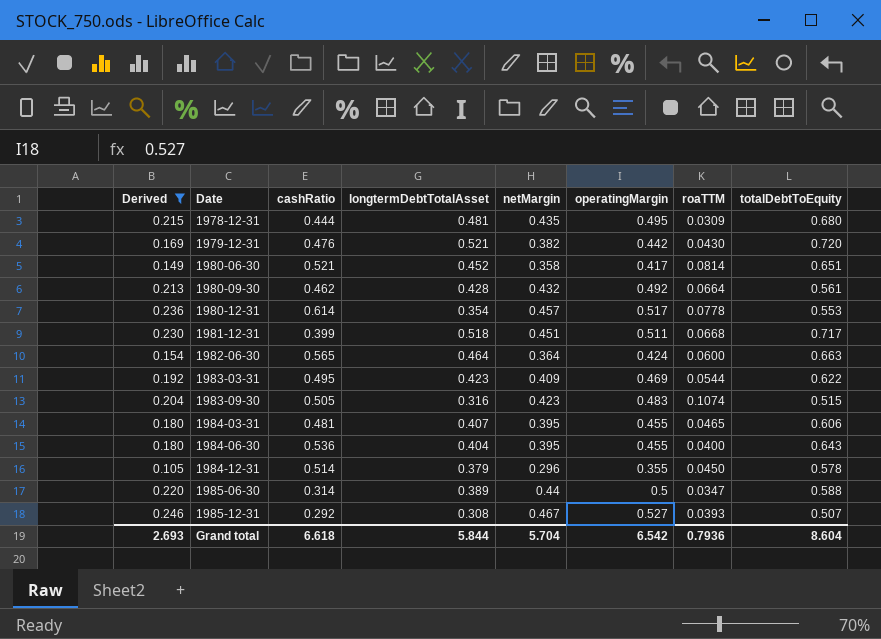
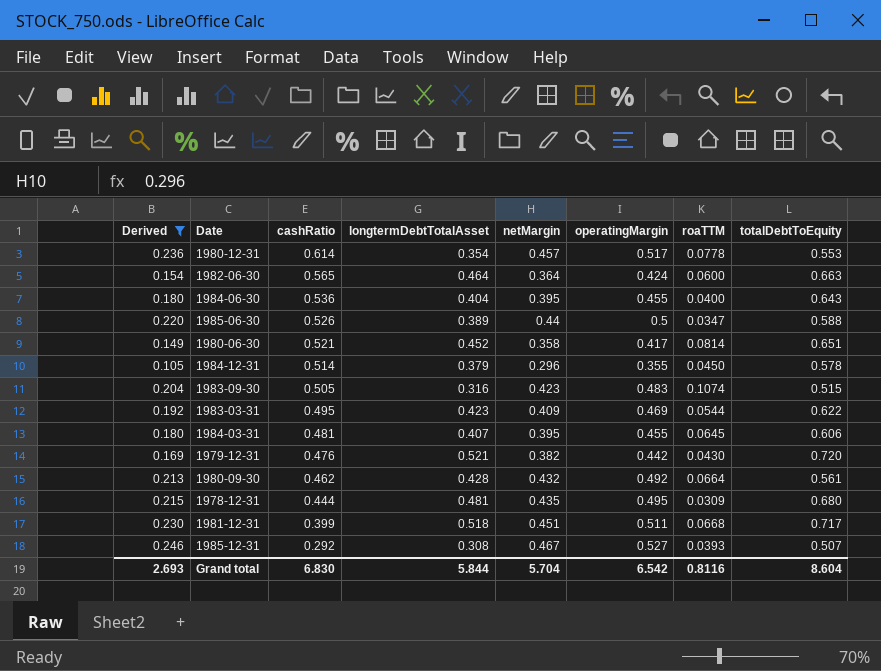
row order: Date ascending -> cashRatio descending
1985-06-30 | cashRatio: 0.314 -> 0.526
1984-03-31 | roaTTM: 0.0465 -> 0.0645
Grand total | cashRatio: 6.618 -> 6.830
Grand total | roaTTM: 0.7936 -> 0.8116

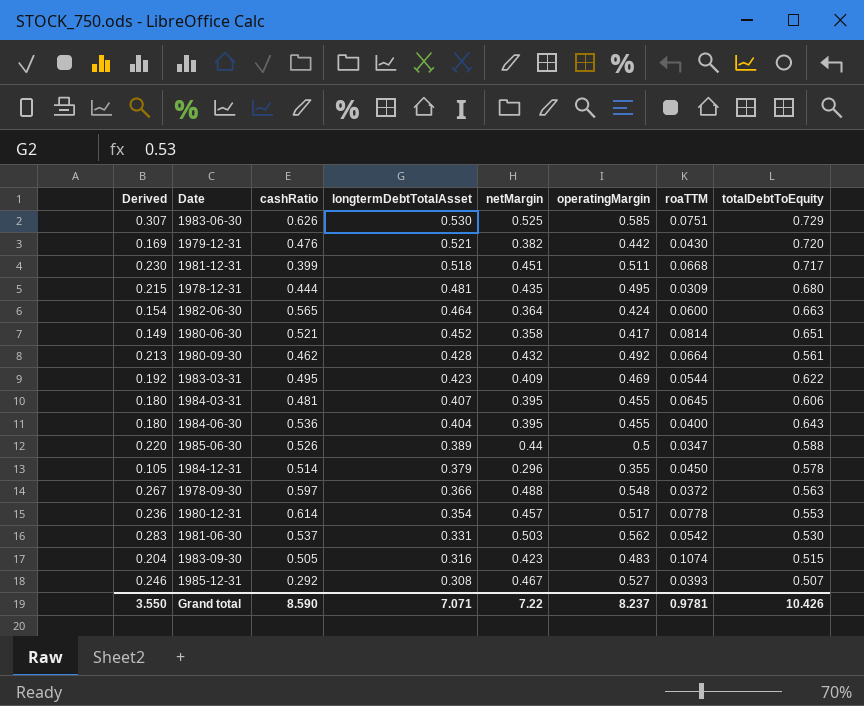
filter: Derived <= 0.246 -> none
row order: cashRatio descending -> longtermDebtTotalAsset descending
Grand total | Derived: 2.693 -> 3.550
Grand total | cashRatio: 6.830 -> 8.590
Grand total | longtermDebtTotalAsset: 5.844 -> 7.071
Grand total | netMargin: 5.704 -> 7.22
Grand total | operatingMargin: 6.542 -> 8.237
Grand total | roaTTM: 0.8116 -> 0.9781
Grand total | totalDebtToEquity: 8.604 -> 10.426

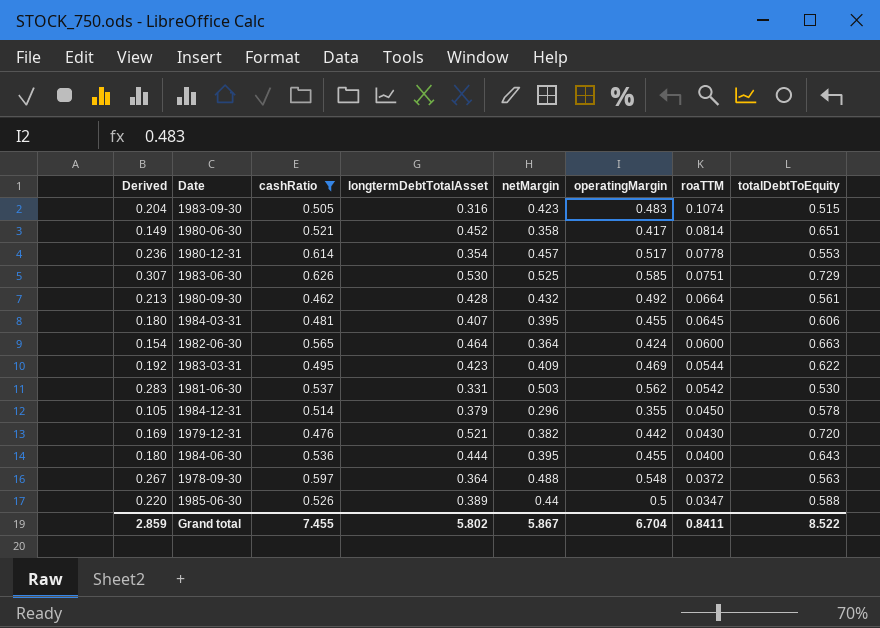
filter: none -> cashRatio >= 0.462
row order: longtermDebtTotalAsset descending -> roaTTM descending
1984-06-30 | longtermDebtTotalAsset: 0.404 -> 0.444
1978-09-30 | longtermDebtTotalAsset: 0.366 -> 0.364
Grand total | Derived: 3.550 -> 2.859
Grand total | cashRatio: 8.590 -> 7.455
Grand total | longtermDebtTotalAsset: 7.071 -> 5.802
Grand total | netMargin: 7.22 -> 5.867
Grand total | operatingMargin: 8.237 -> 6.704
Grand total | roaTTM: 0.9781 -> 0.8411
Grand total | totalDebtToEquity: 10.426 -> 8.522

